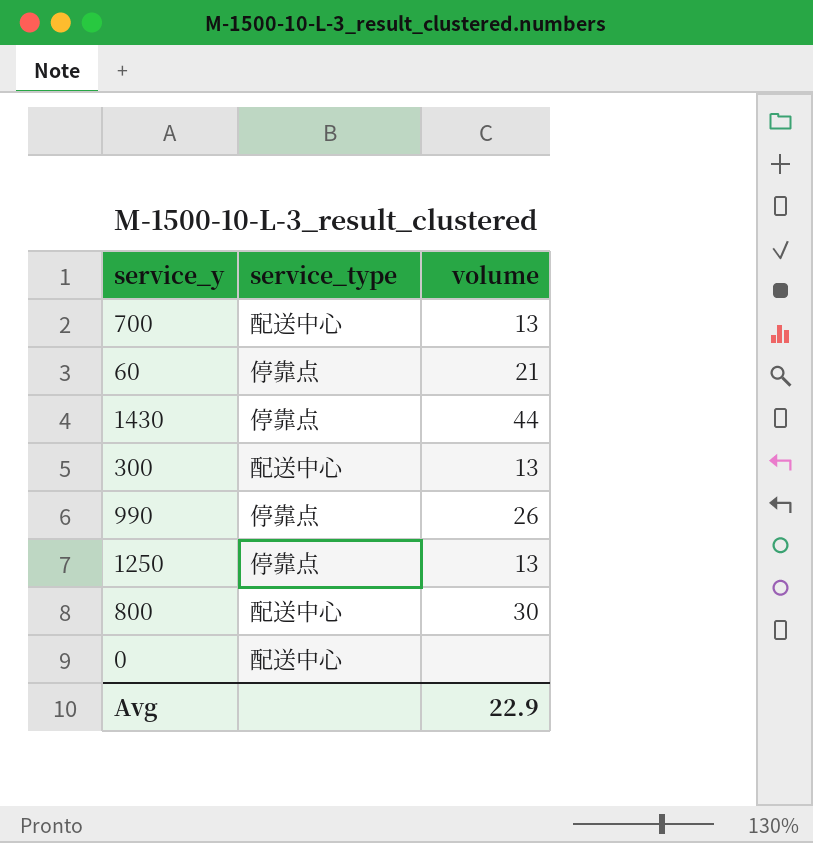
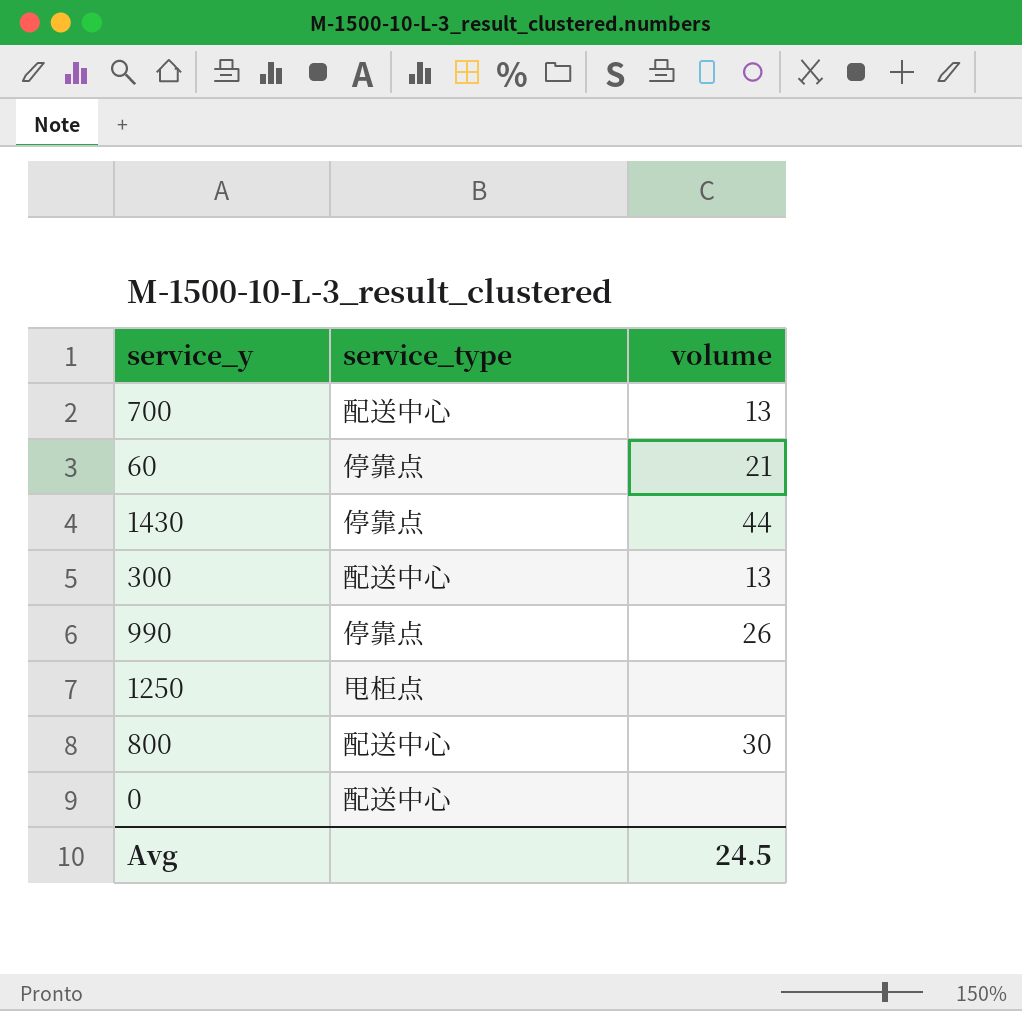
1250 | service_type: 停靠点 -> 甩柜点
1250 | volume: 13 -> none
Avg | volume: 22.9 -> 24.5

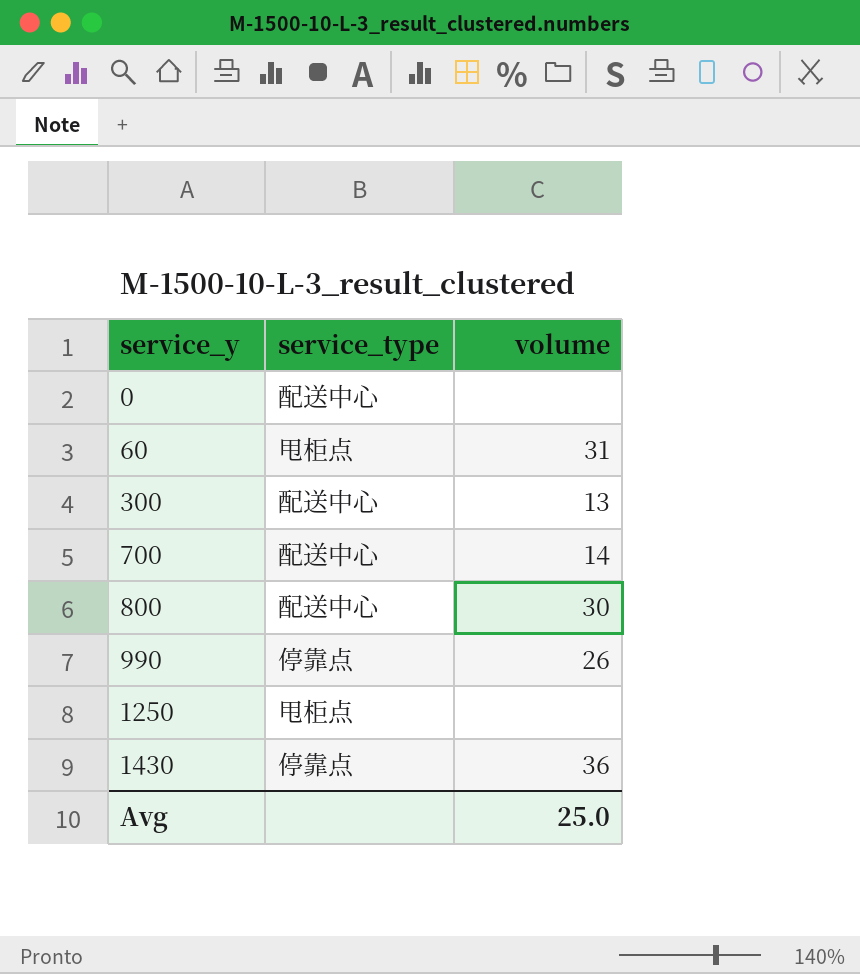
row order: none -> service_y ascending
60 | service_type: 停靠点 -> 甩柜点
60 | volume: 21 -> 31
700 | volume: 13 -> 14
1430 | volume: 44 -> 36
Avg | volume: 24.5 -> 25.0

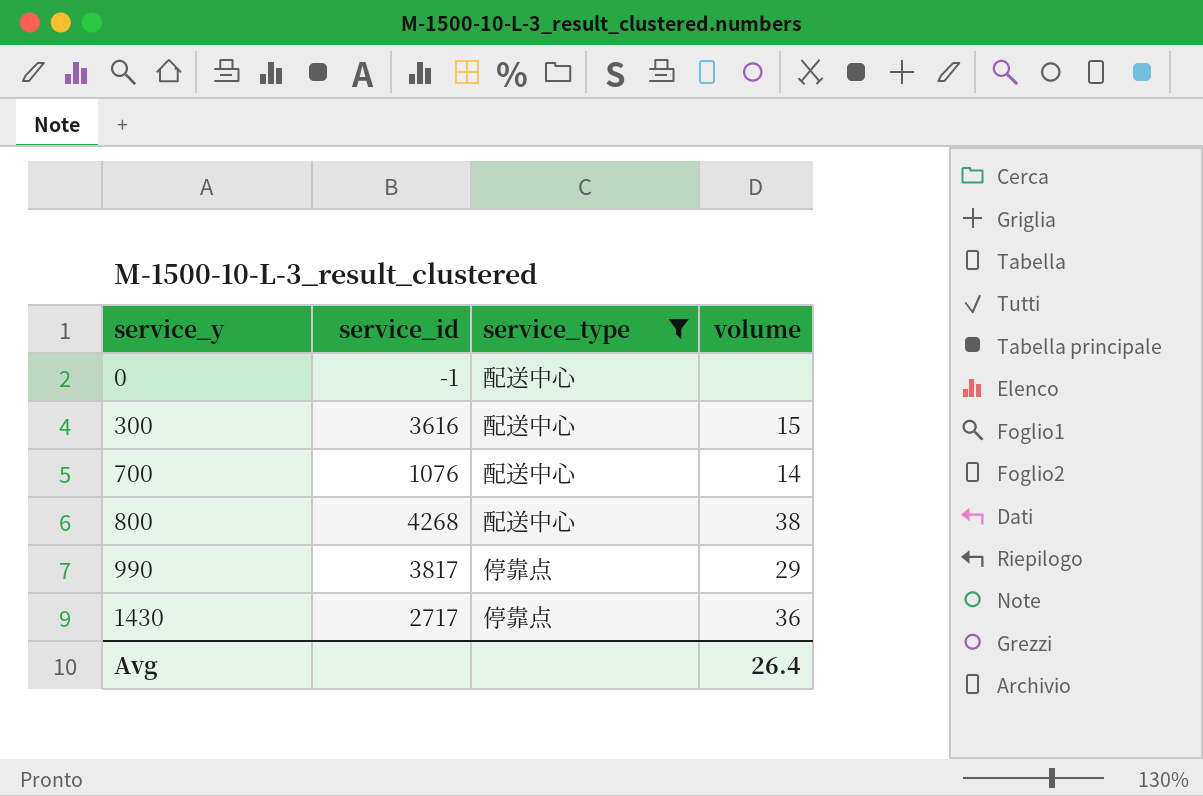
filter: none -> service_type != 甩柜点
column service_id | position: none -> 2
300 | volume: 13 -> 15
800 | volume: 30 -> 38
990 | volume: 26 -> 29
Avg | volume: 25.0 -> 26.4

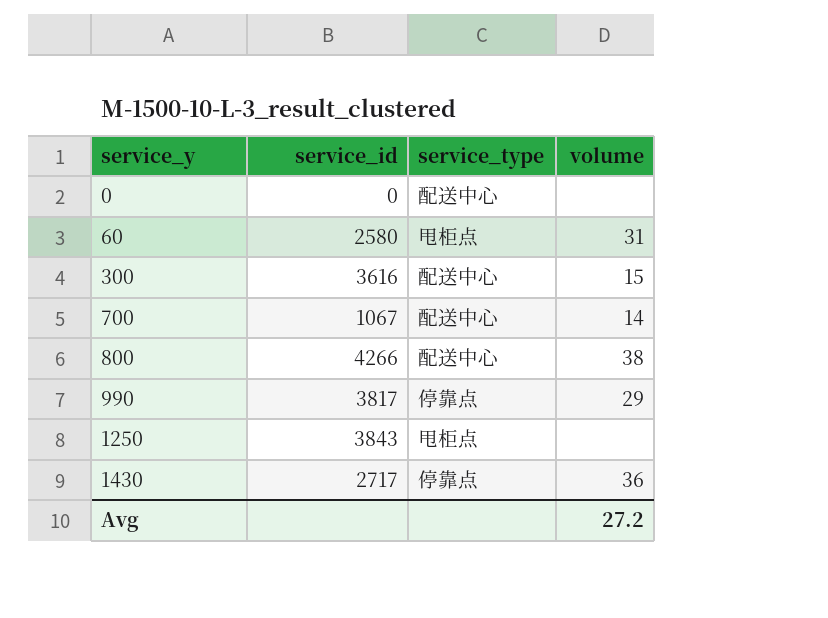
filter: service_type != 甩柜点 -> none
0 | service_id: -1 -> 0
700 | service_id: 1076 -> 1067
800 | service_id: 4268 -> 4266
Avg | volume: 26.4 -> 27.2

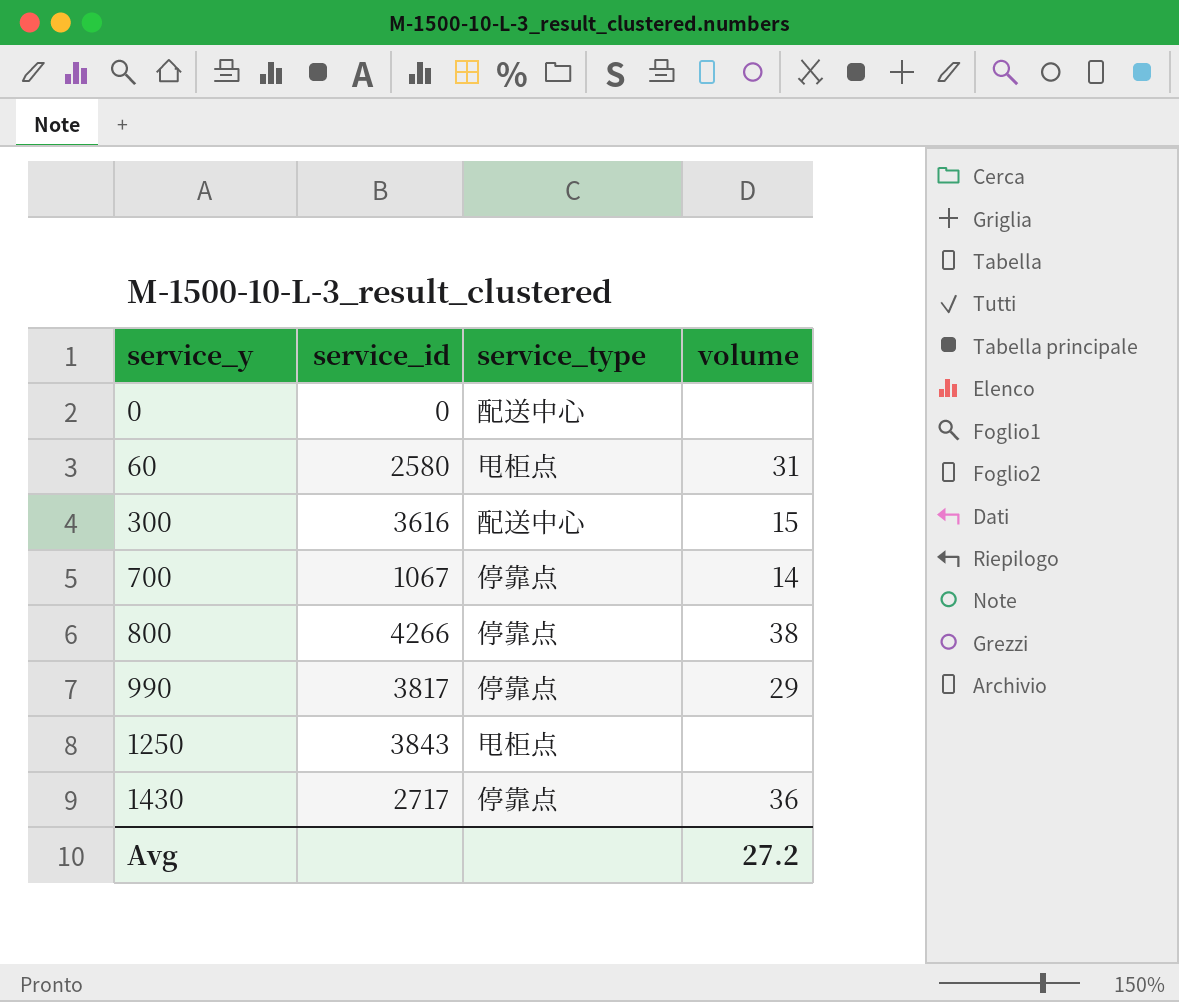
700 | service_type: 配送中心 -> 停靠点
800 | service_type: 配送中心 -> 停靠点

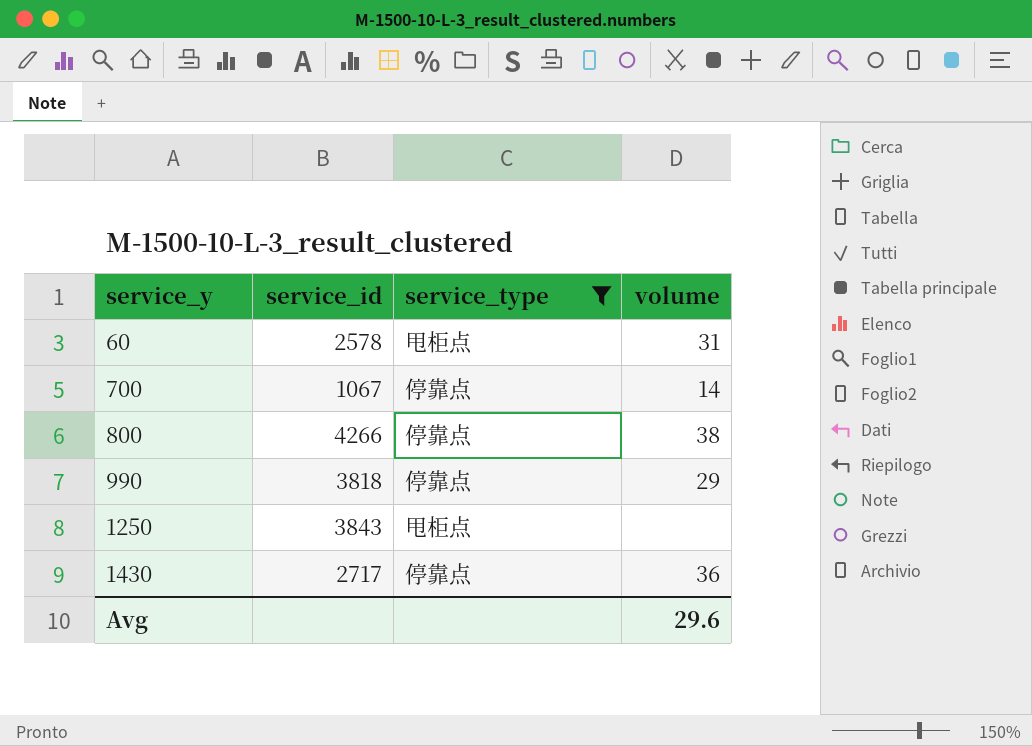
filter: none -> service_type != 配送中心
60 | service_id: 2580 -> 2578
990 | service_id: 3817 -> 3818
Avg | volume: 27.2 -> 29.6

